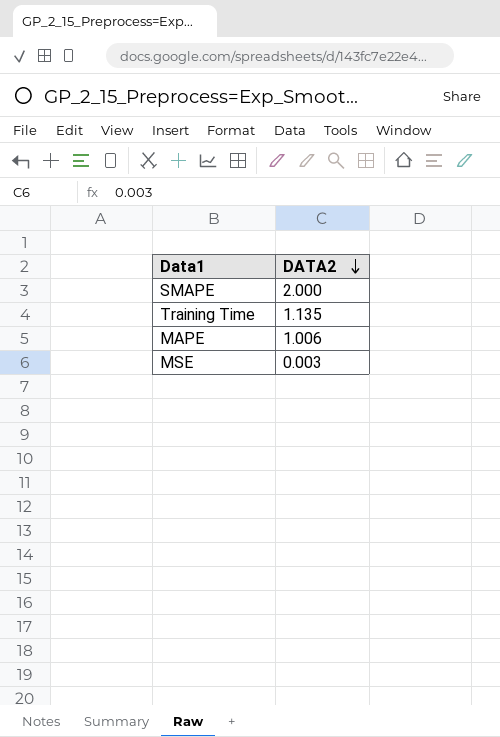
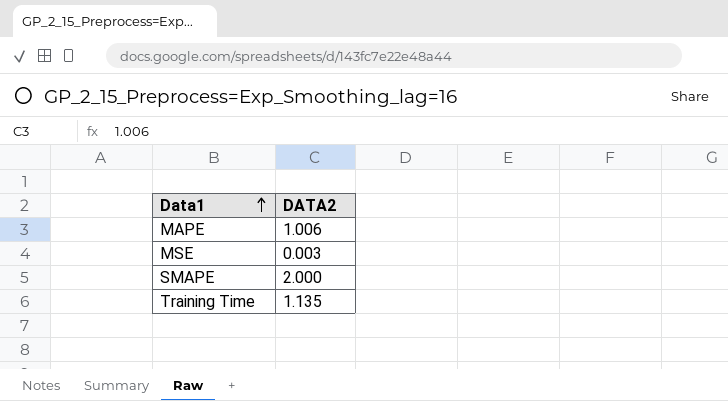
row order: DATA2 descending -> Data1 ascending

